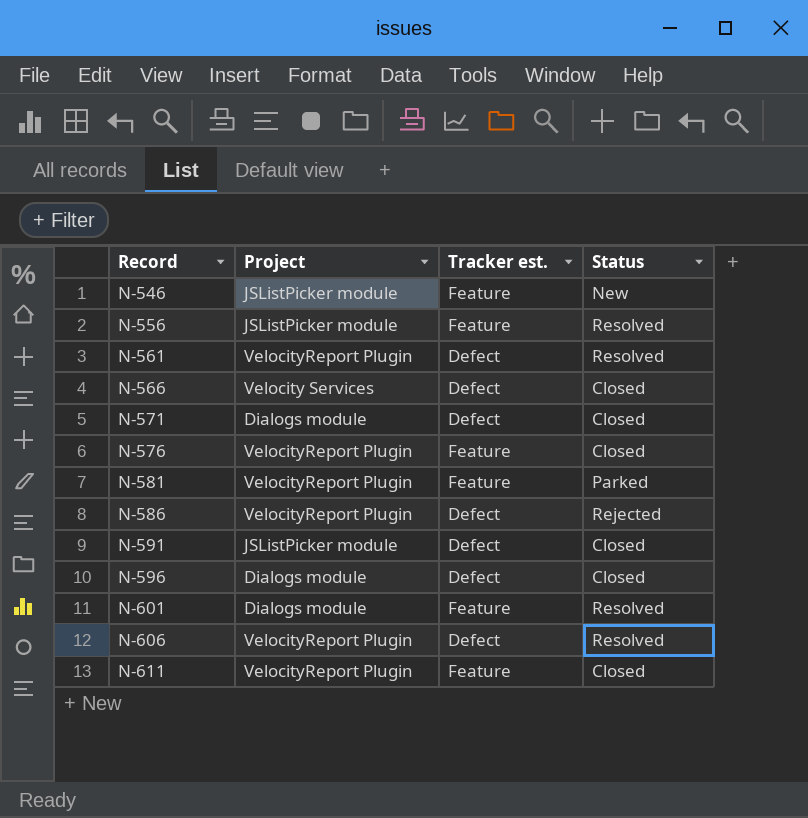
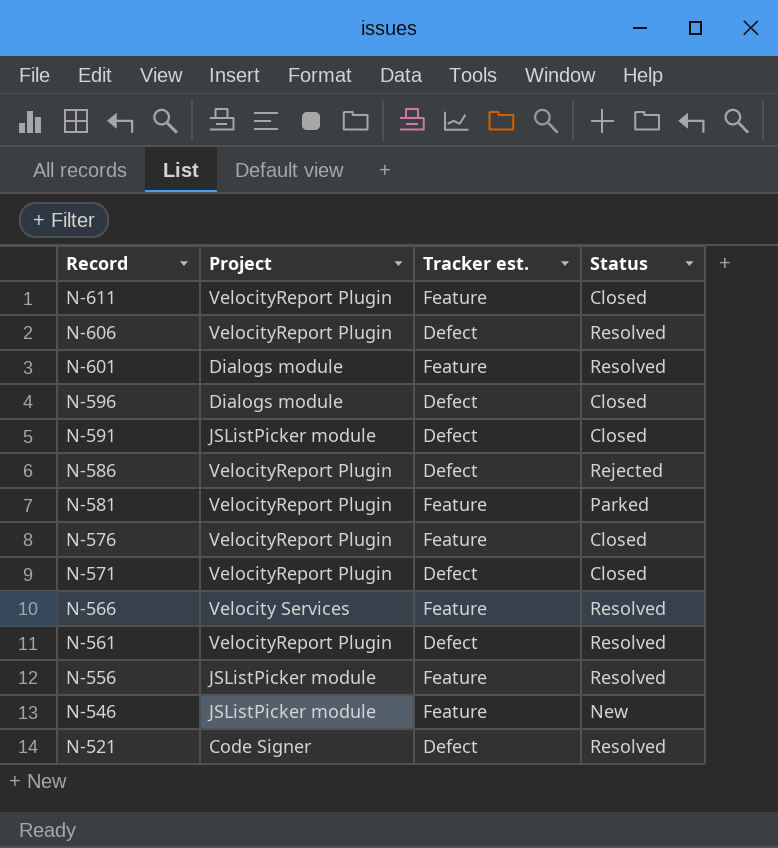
row order: Record ascending -> Record descending
N-571 | Project: Dialogs module -> VelocityReport Plugin
N-566 | Tracker est.: Defect -> Feature
N-566 | Status: Closed -> Resolved
row N-521: none -> Code Signer | Defect | Resolved

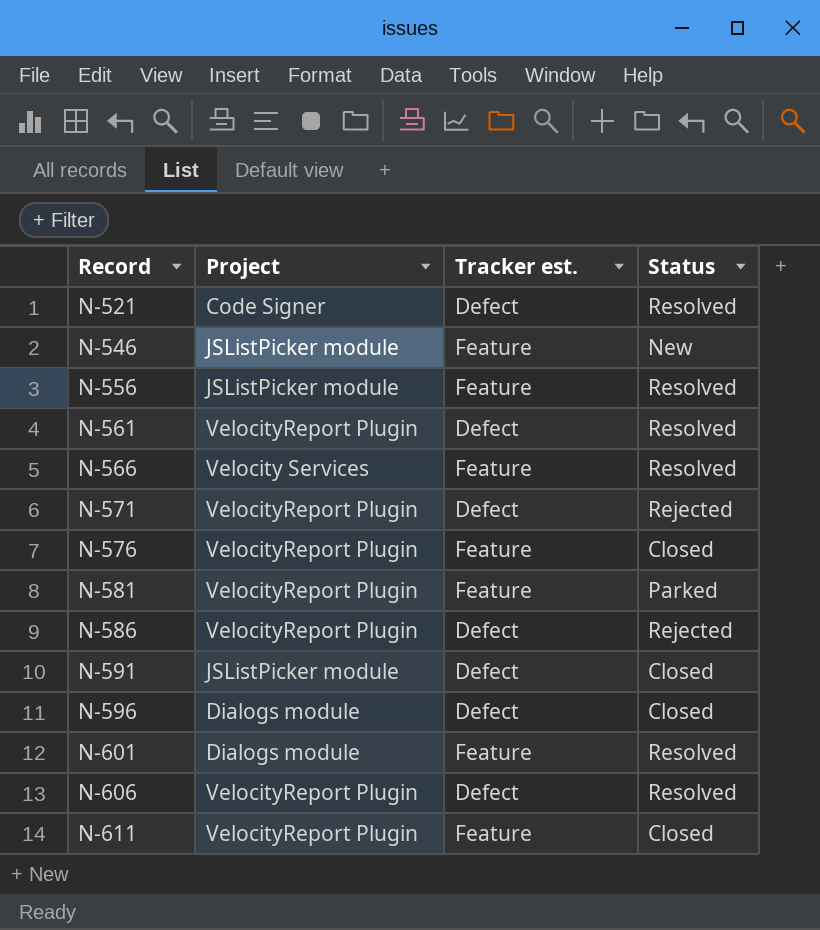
row order: Record descending -> Record ascending
N-571 | Status: Closed -> Rejected

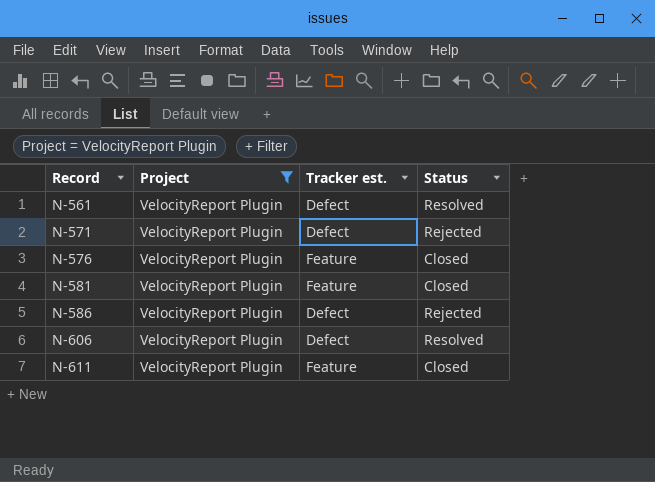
filter: none -> Project = VelocityReport Plugin
N-581 | Status: Parked -> Closed

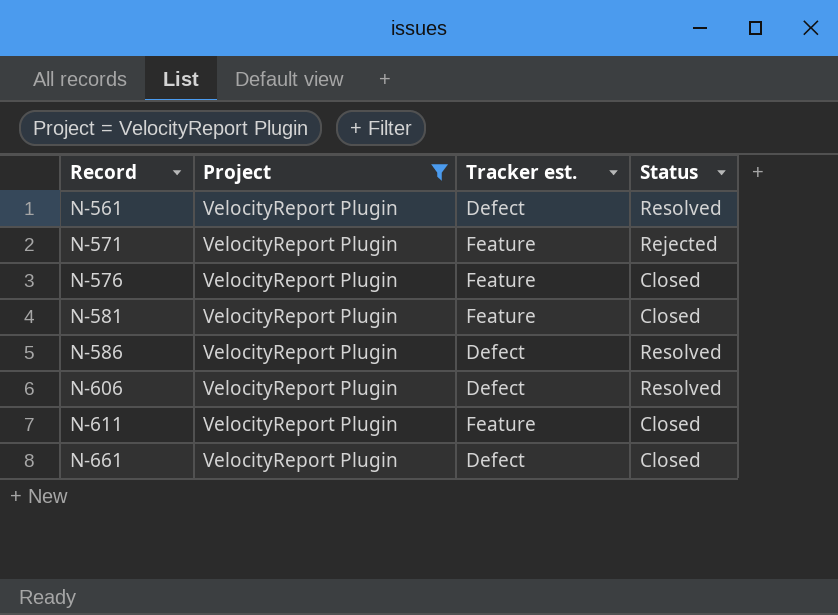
N-571 | Tracker est.: Defect -> Feature
N-586 | Status: Rejected -> Resolved
row N-661: none -> VelocityReport Plugin | Defect | Closed

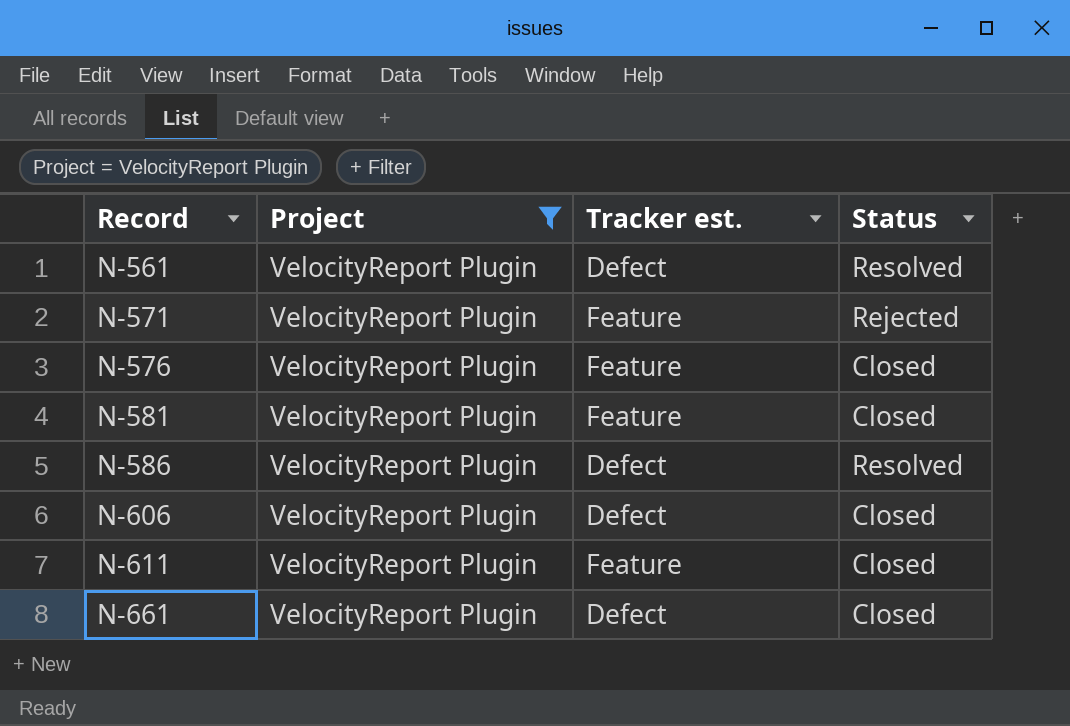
N-606 | Status: Resolved -> Closed

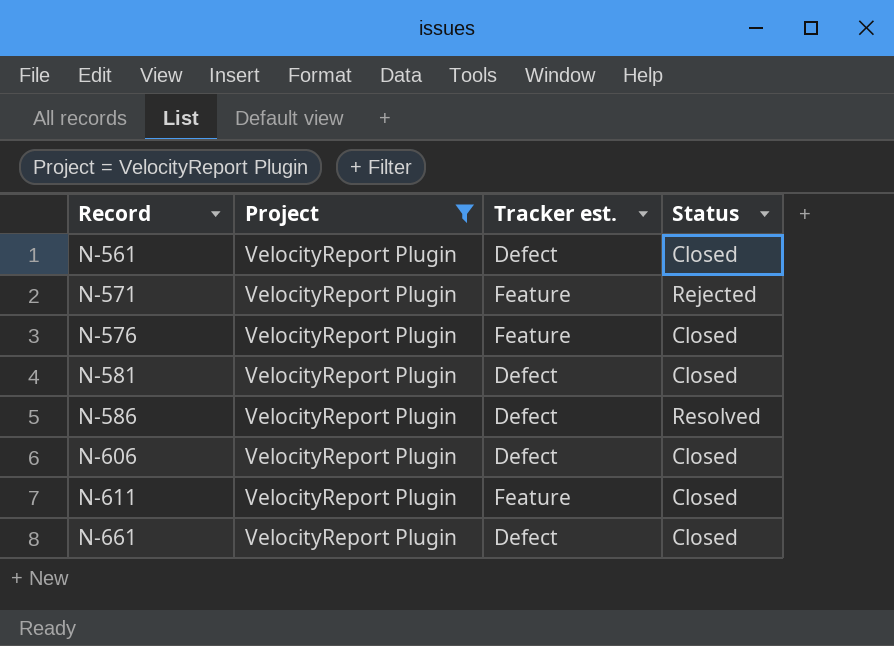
N-561 | Status: Resolved -> Closed
N-581 | Tracker est.: Feature -> Defect

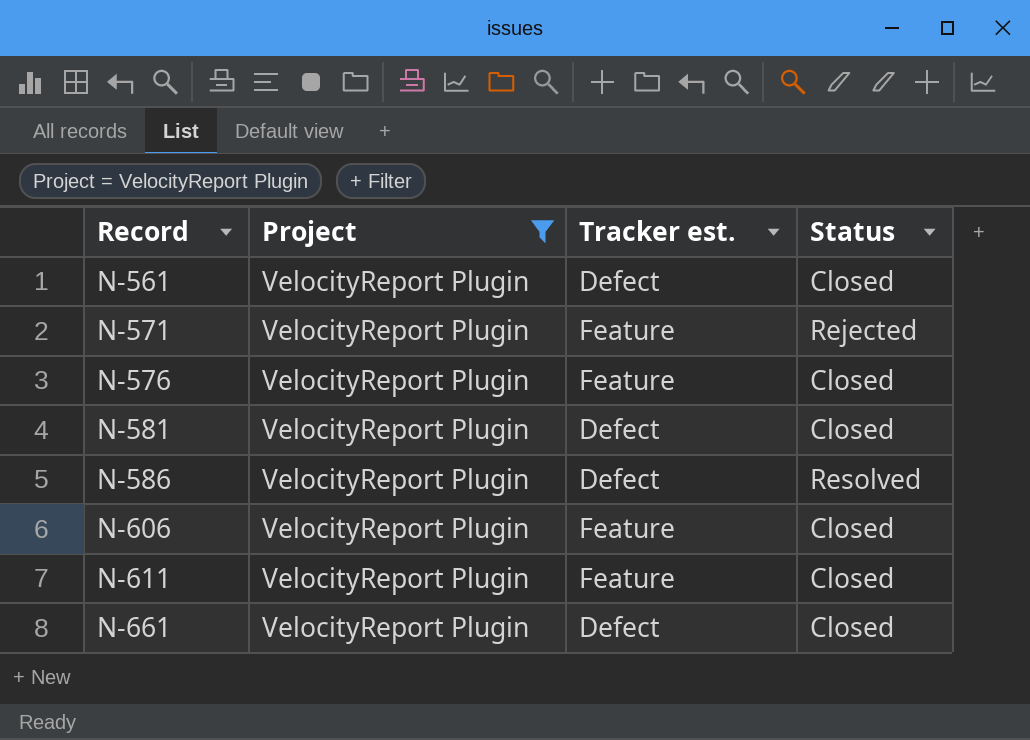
N-606 | Tracker est.: Defect -> Feature

